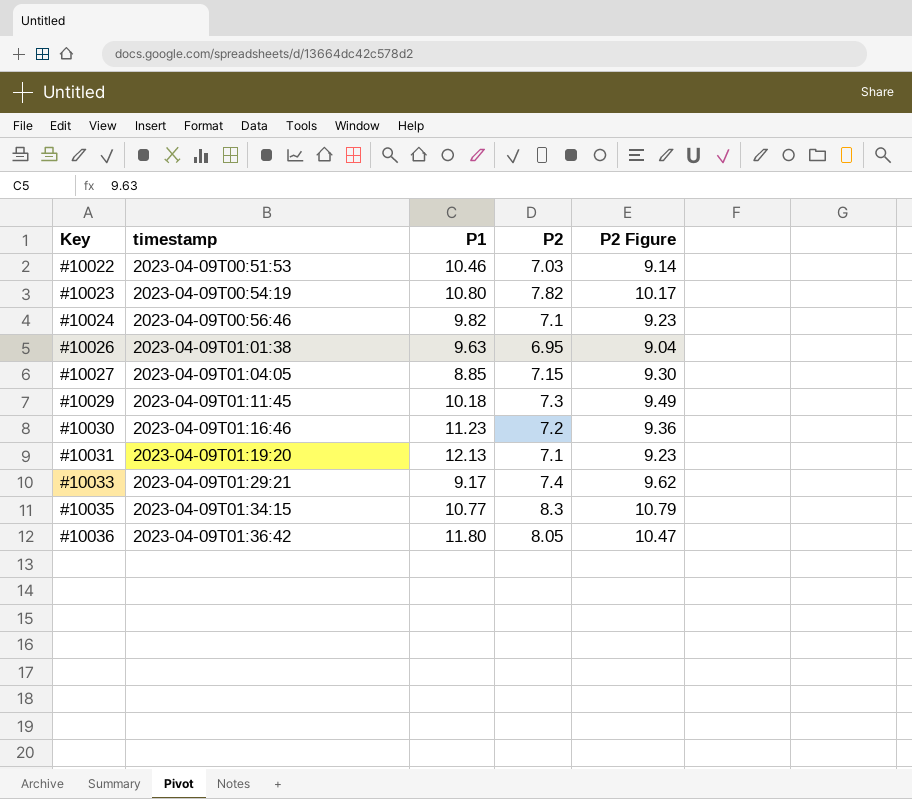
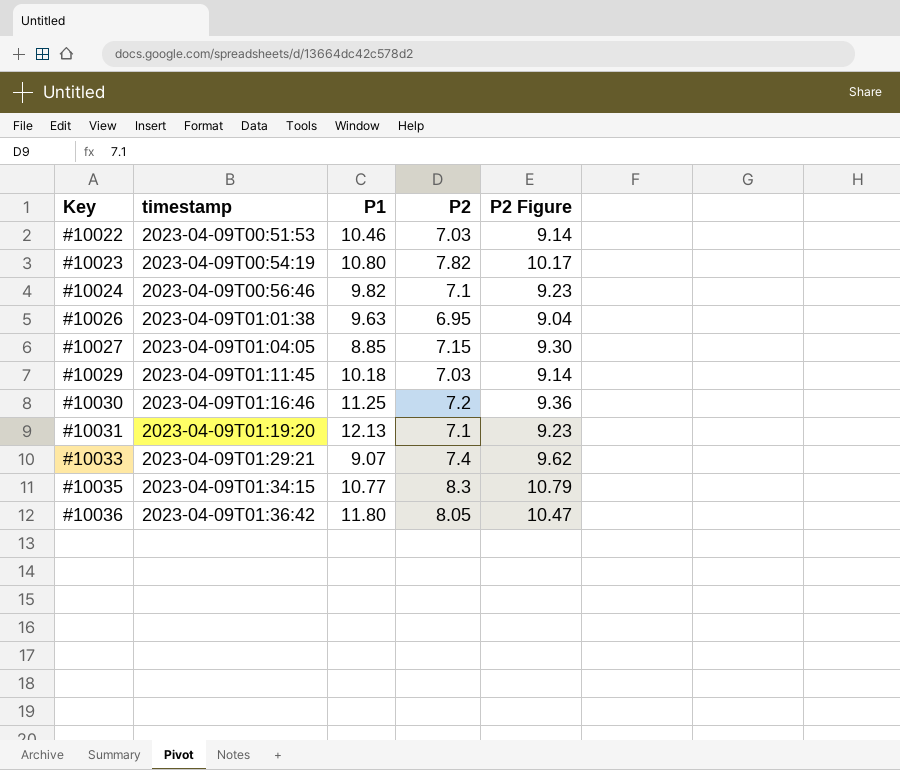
#10029 | P2: 7.3 -> 7.03
#10029 | P2 Figure: 9.49 -> 9.14
#10030 | P1: 11.23 -> 11.25
#10033 | P1: 9.17 -> 9.07

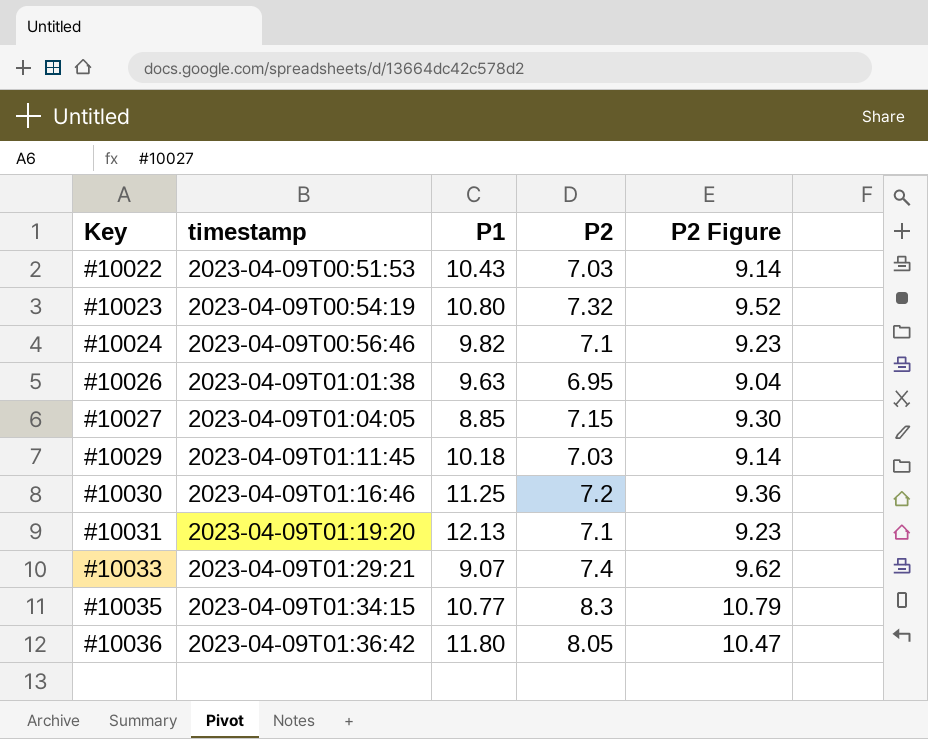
#10022 | P1: 10.46 -> 10.43
#10023 | P2: 7.82 -> 7.32
#10023 | P2 Figure: 10.17 -> 9.52

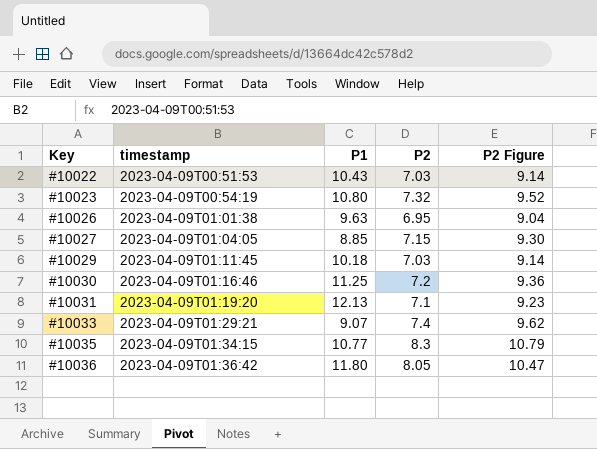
row #10024: 2023-04-09T00:56:46 | 9.82 | 7.1 | 9.23 -> none

